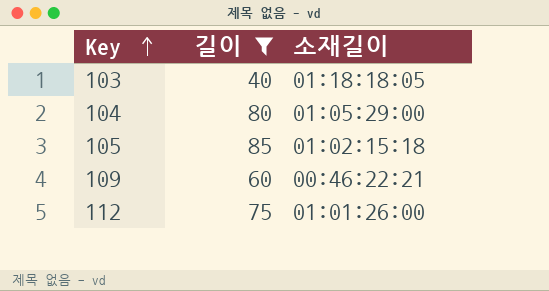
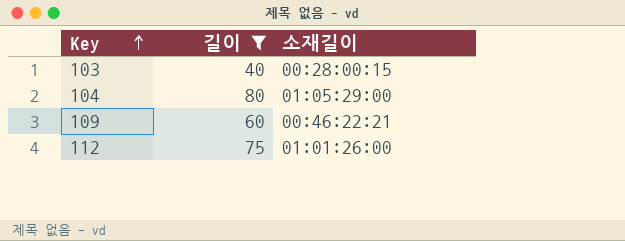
row 105: 85 | 01:02:15:18 -> none
103 | 소재길이: 01:18:18:05 -> 00:28:00:15

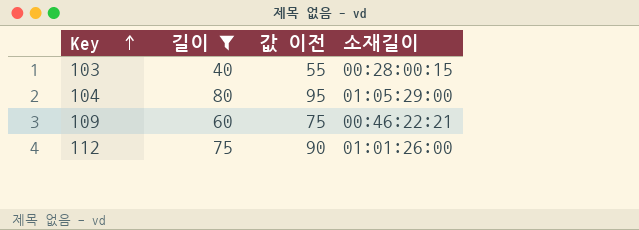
column 값 이전 | formula: none -> [길이] + 15

